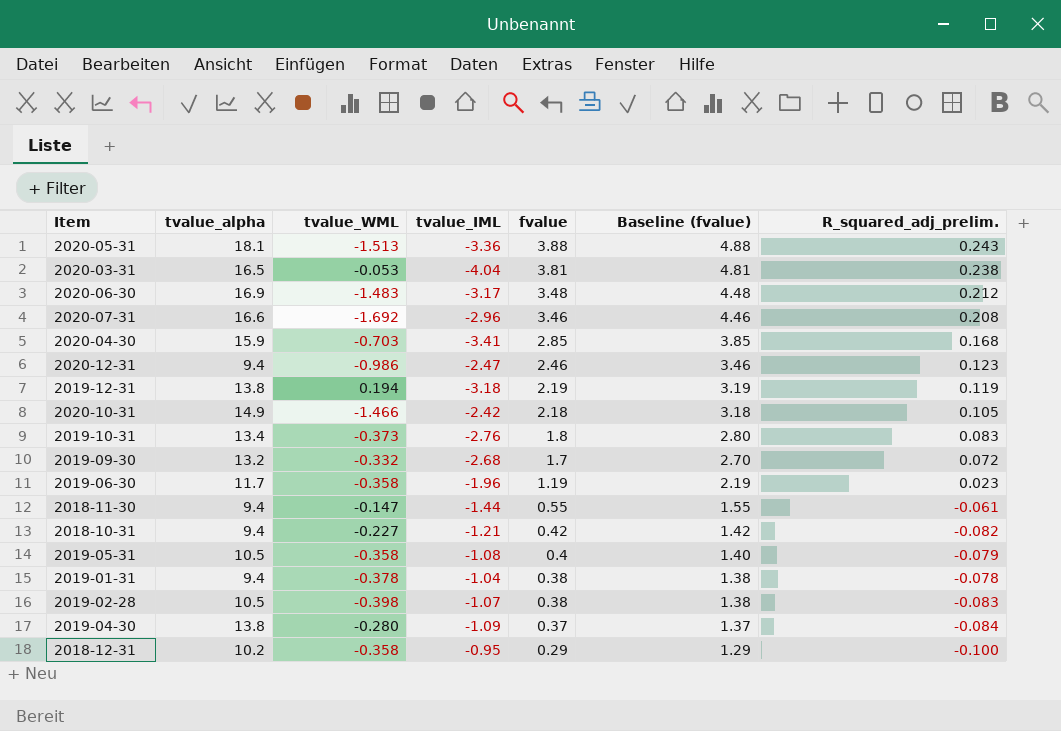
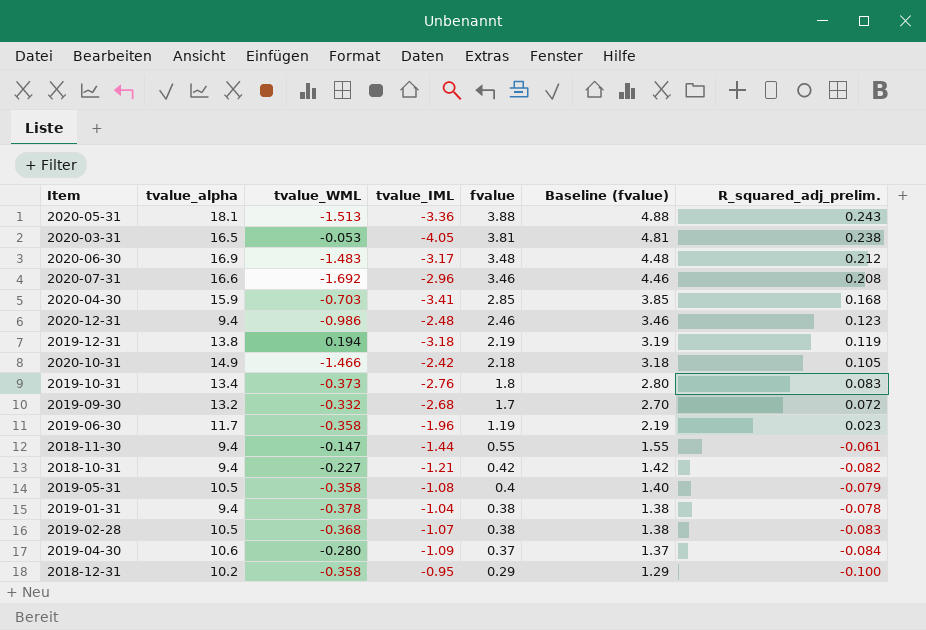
2020-03-31 | tvalue_IML: -4.04 -> -4.05
2020-12-31 | tvalue_IML: -2.47 -> -2.48
2019-02-28 | tvalue_WML: -0.398 -> -0.368
2019-04-30 | tvalue_alpha: 13.8 -> 10.6

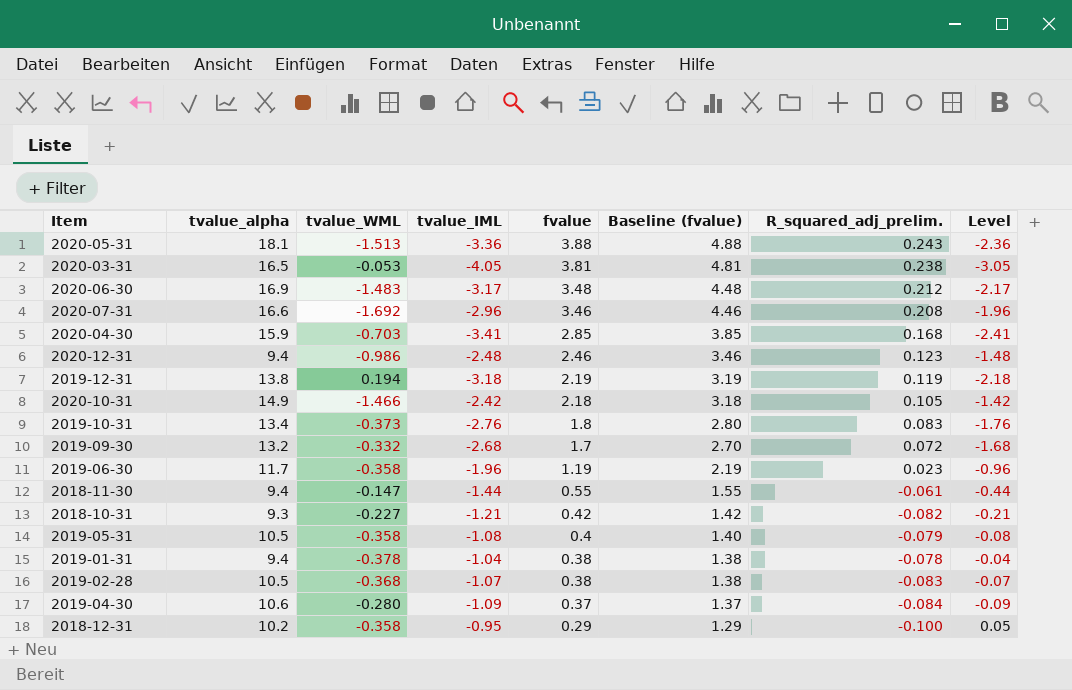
column Level | formula: none -> [tvalue_IML] + 1
2018-10-31 | tvalue_alpha: 9.4 -> 9.3

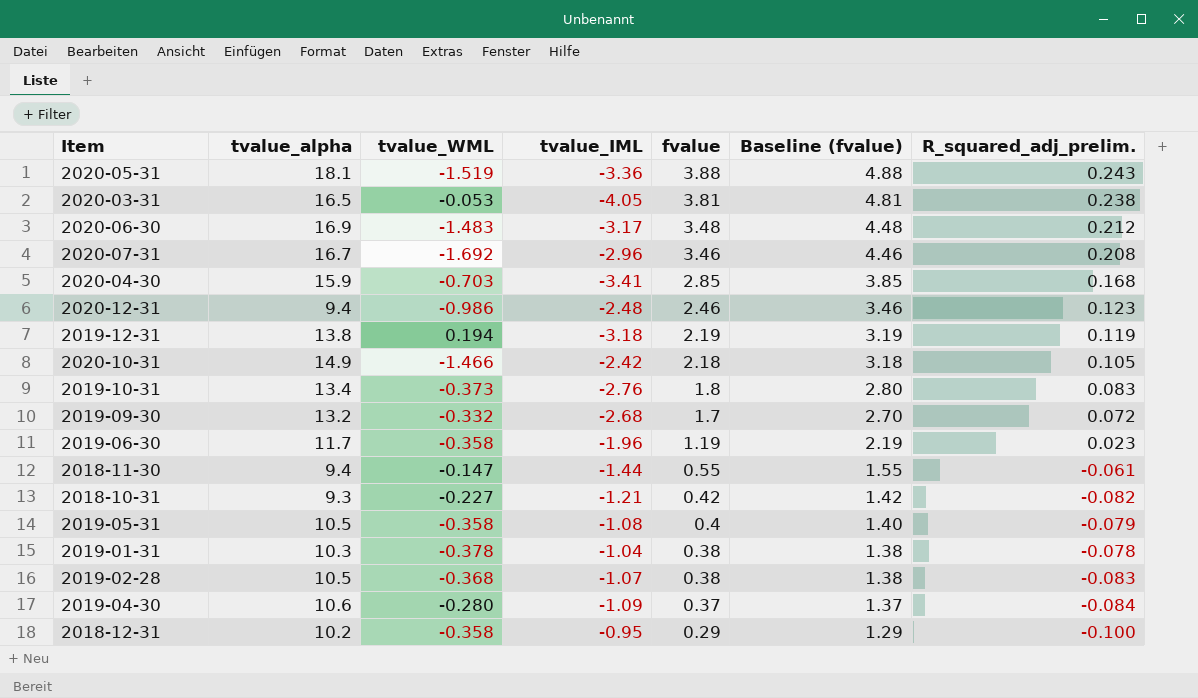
column Level | formula: [tvalue_IML] + 1 -> none
2020-05-31 | tvalue_WML: -1.513 -> -1.519
2020-07-31 | tvalue_alpha: 16.6 -> 16.7
2019-01-31 | tvalue_alpha: 9.4 -> 10.3

